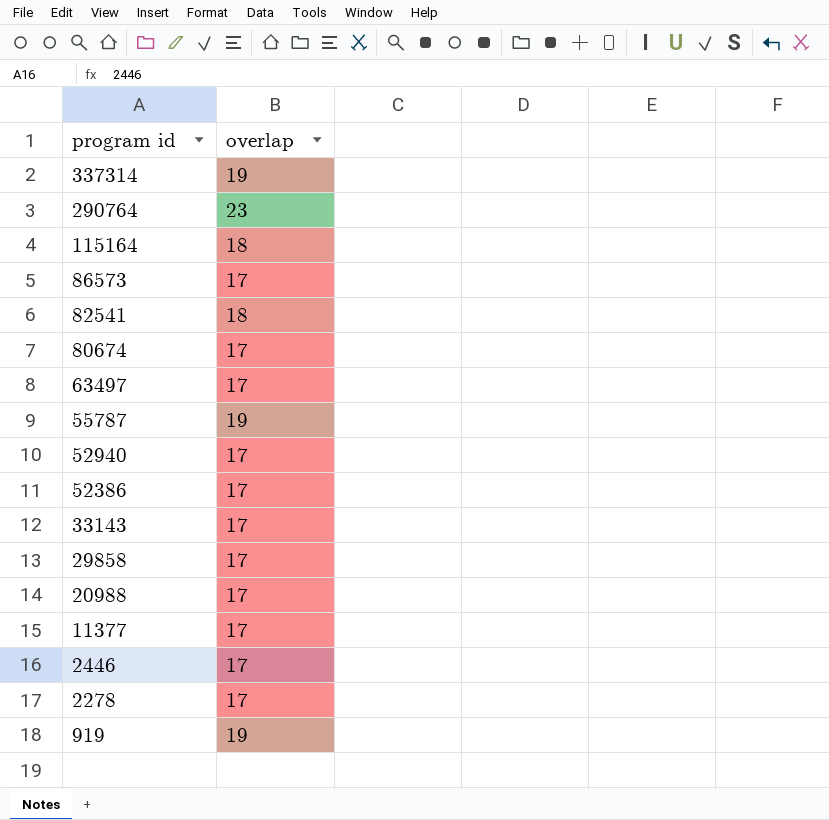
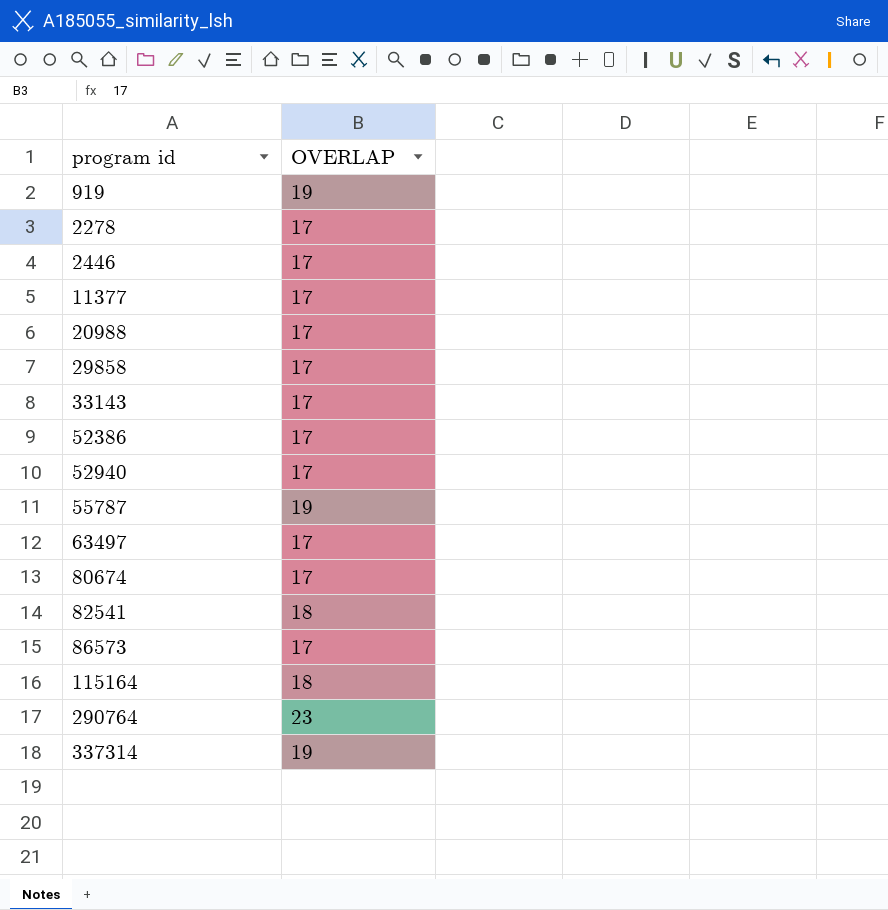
row order: program id descending -> program id ascending
column name: overlap -> OVERLAP

